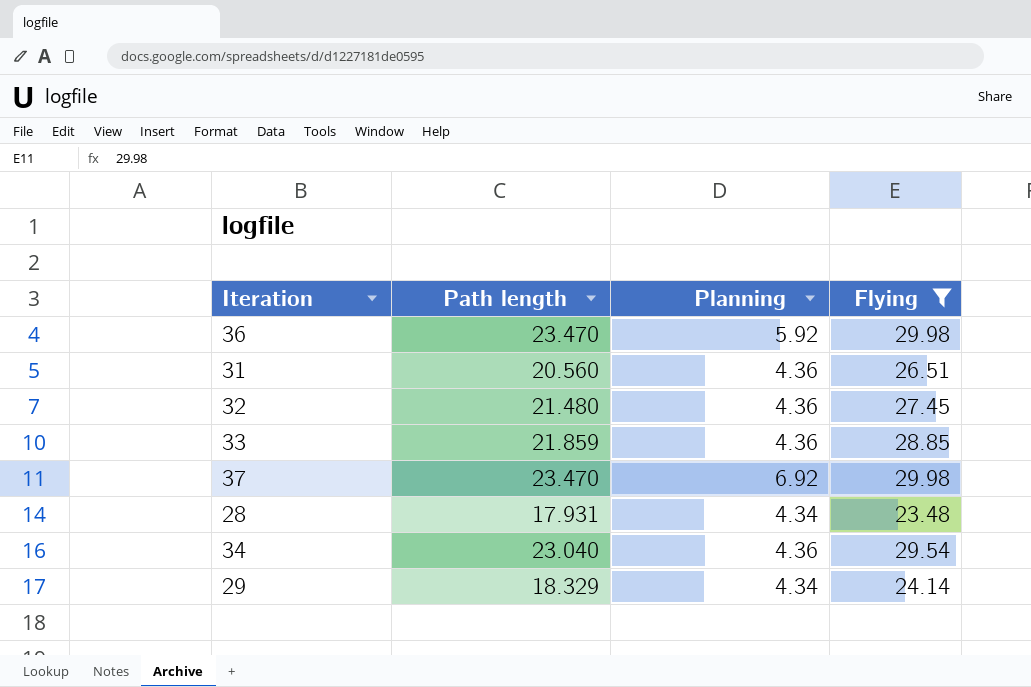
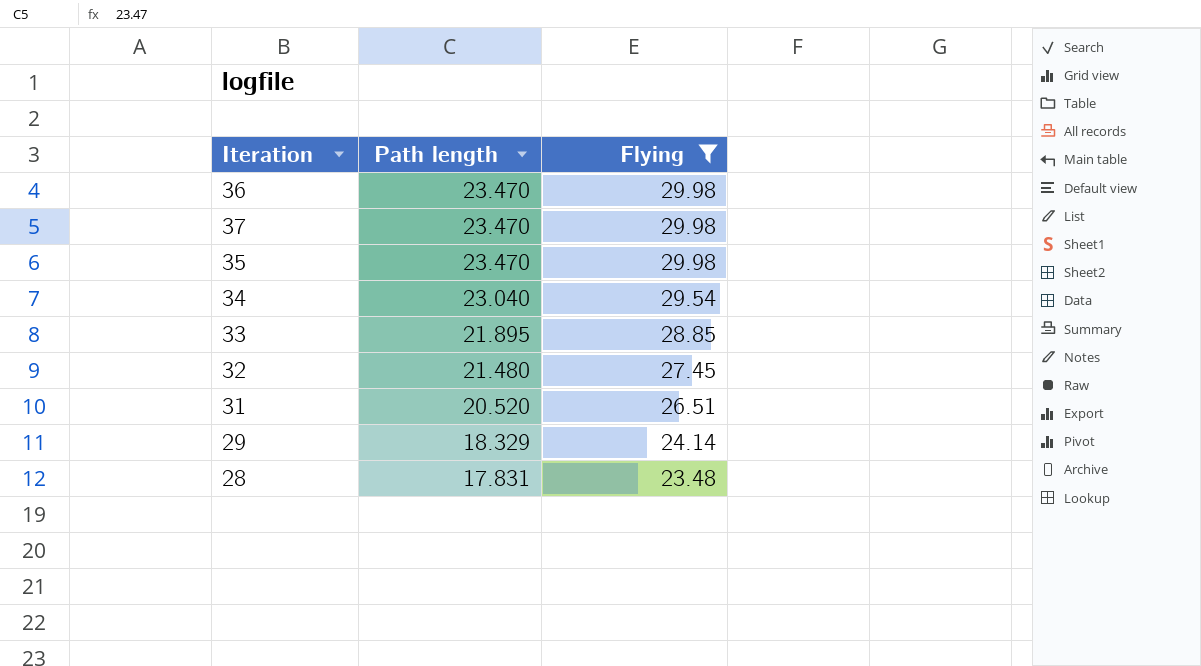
row order: none -> Path length descending
column Planning | position: 3 -> none
row 35: none -> 23.470 | 29.98
33 | Path length: 21.859 -> 21.895
31 | Path length: 20.560 -> 20.520
28 | Path length: 17.931 -> 17.831

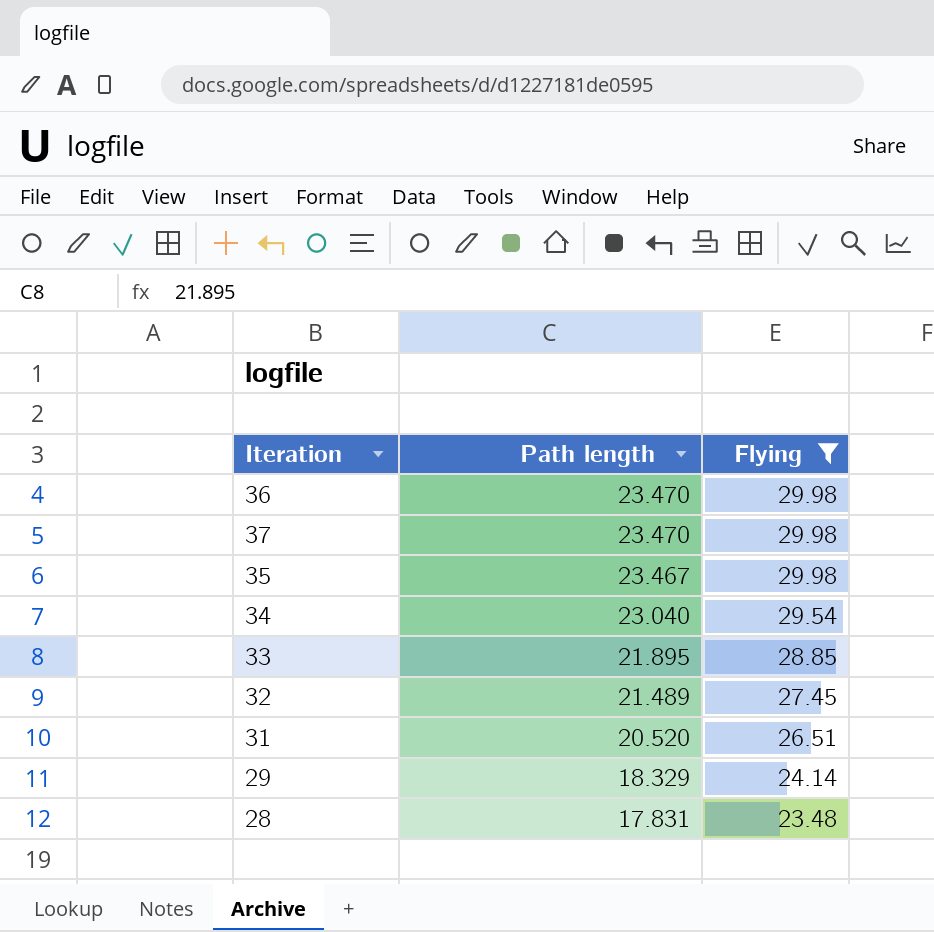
35 | Path length: 23.470 -> 23.467
32 | Path length: 21.480 -> 21.489

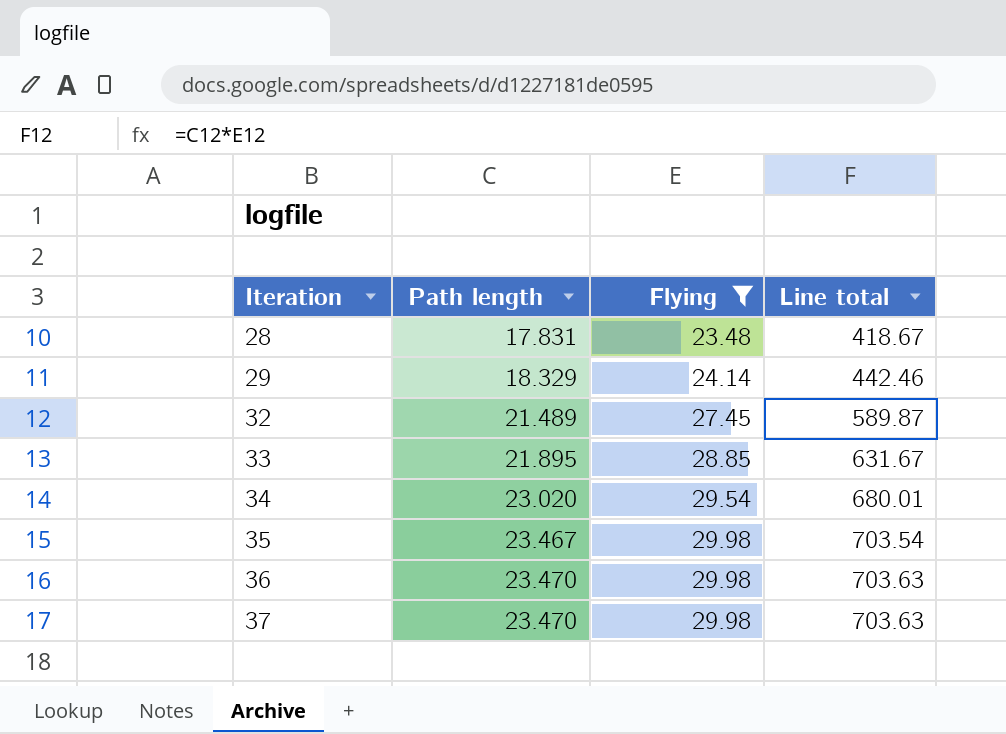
row order: Path length descending -> Iteration ascending
column Line total | formula: none -> [Path length] * [Flying]
row 31: 20.520 | 26.51 -> none
34 | Path length: 23.040 -> 23.020

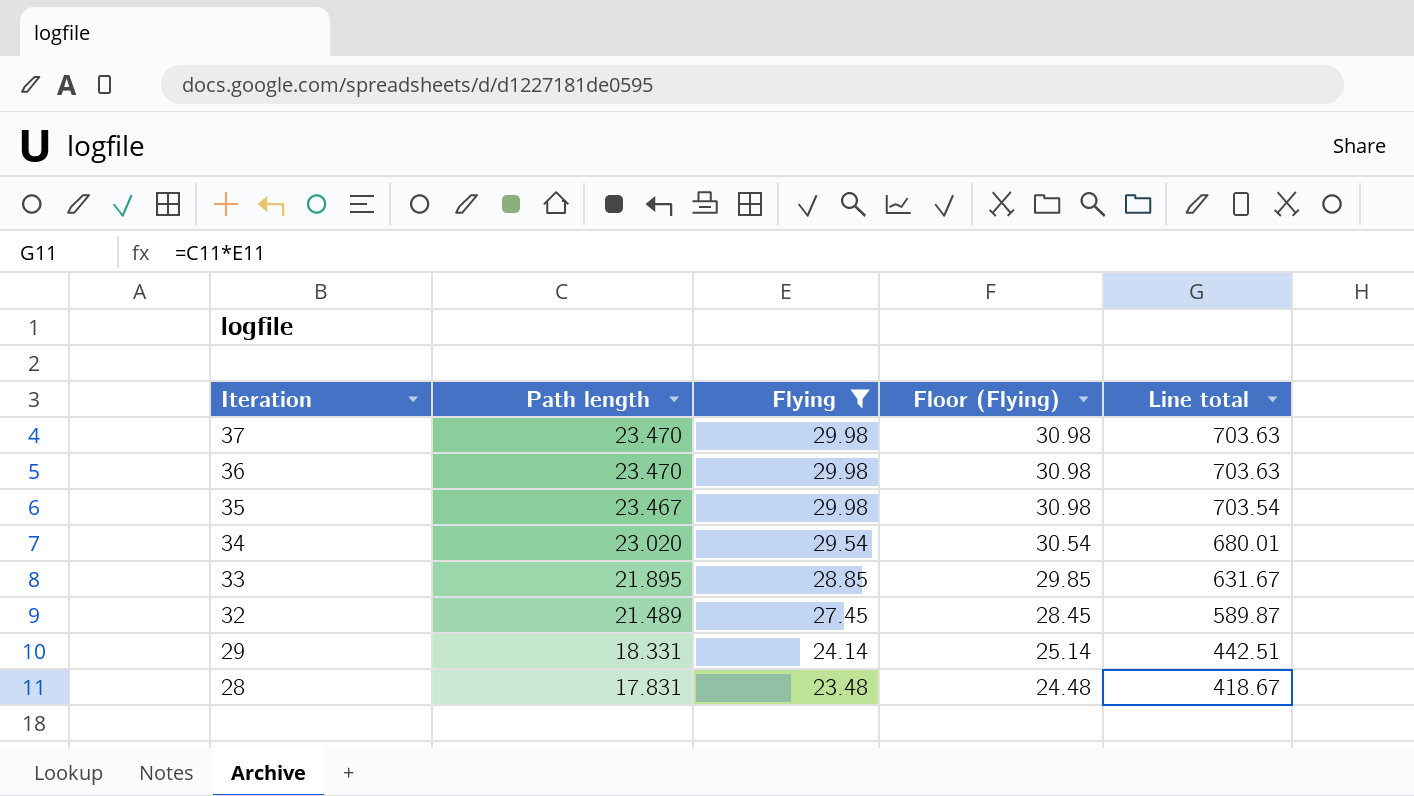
row order: Iteration ascending -> Iteration descending
column Floor (Flying) | formula: none -> [Flying] + 1
29 | Path length: 18.329 -> 18.331
29 | Line total: 442.46 -> 442.51

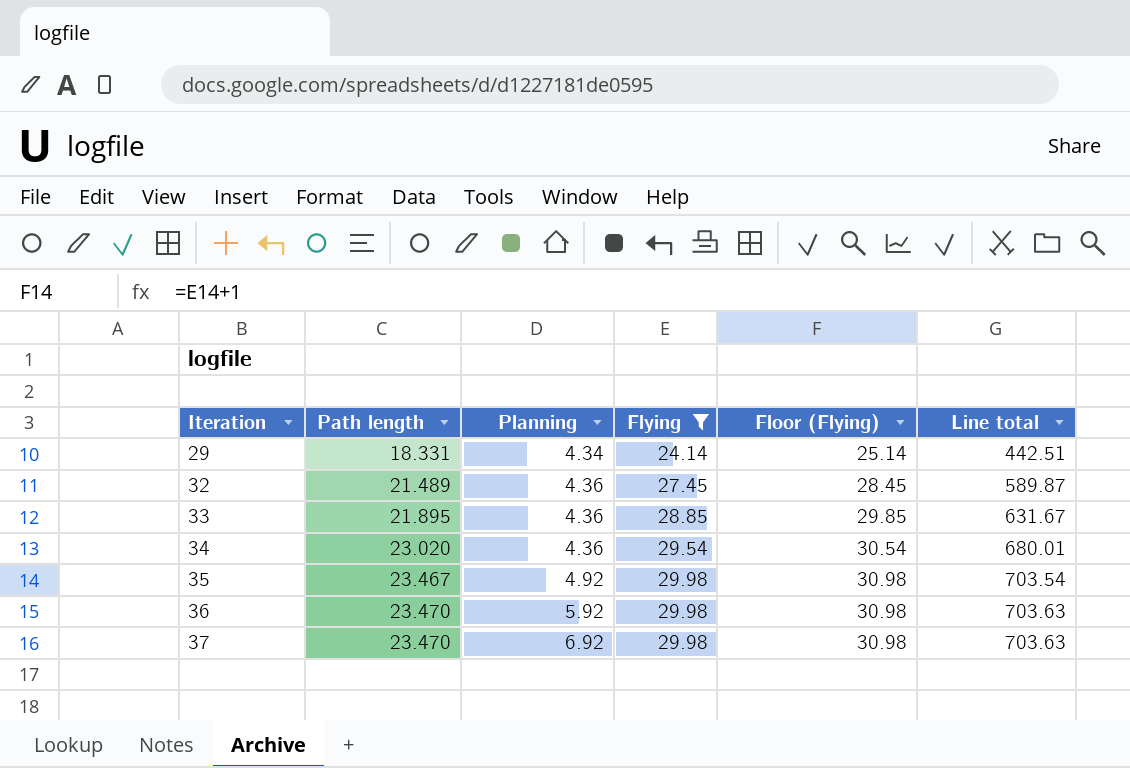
row order: Iteration descending -> Iteration ascending
column Planning | position: none -> 3
row 28: 17.831 | 23.48 | 24.48 | 418.67 -> none

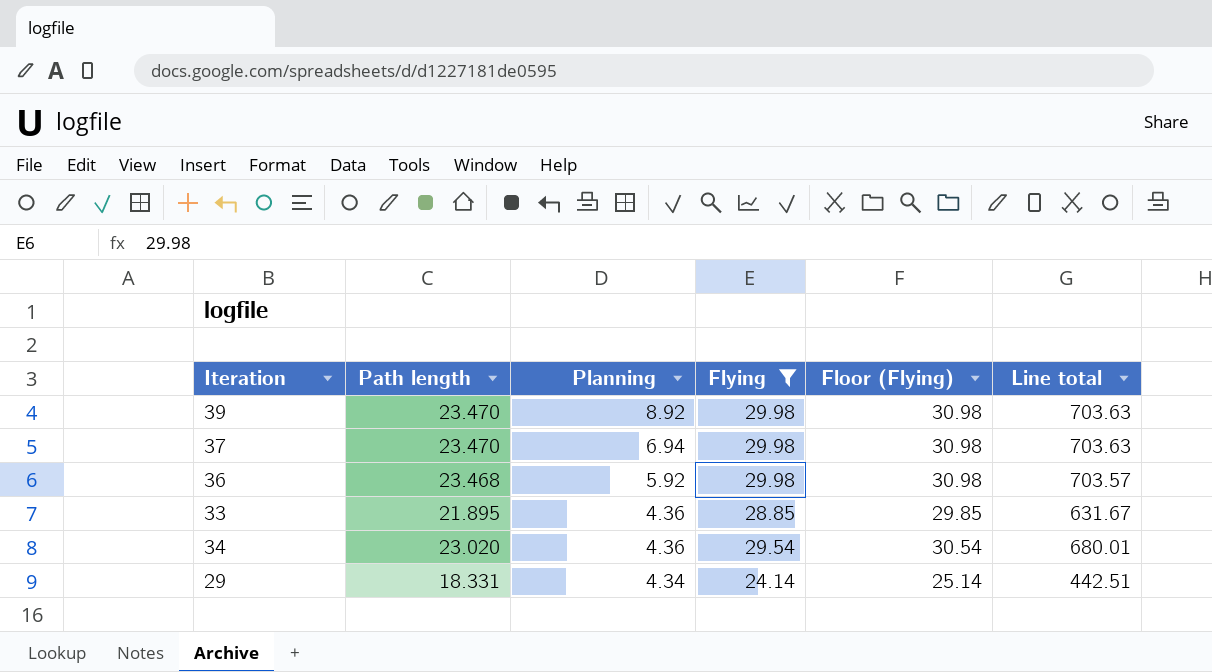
row order: Iteration ascending -> Planning descending
row 32: 21.489 | 4.36 | 27.45 | 28.45 | 589.87 -> none
row 35: 23.467 | 4.92 | 29.98 | 30.98 | 703.54 -> none
row 39: none -> 23.470 | 8.92 | 29.98 | 30.98 | 703.63
37 | Planning: 6.92 -> 6.94
36 | Path length: 23.470 -> 23.468
36 | Line total: 703.63 -> 703.57

